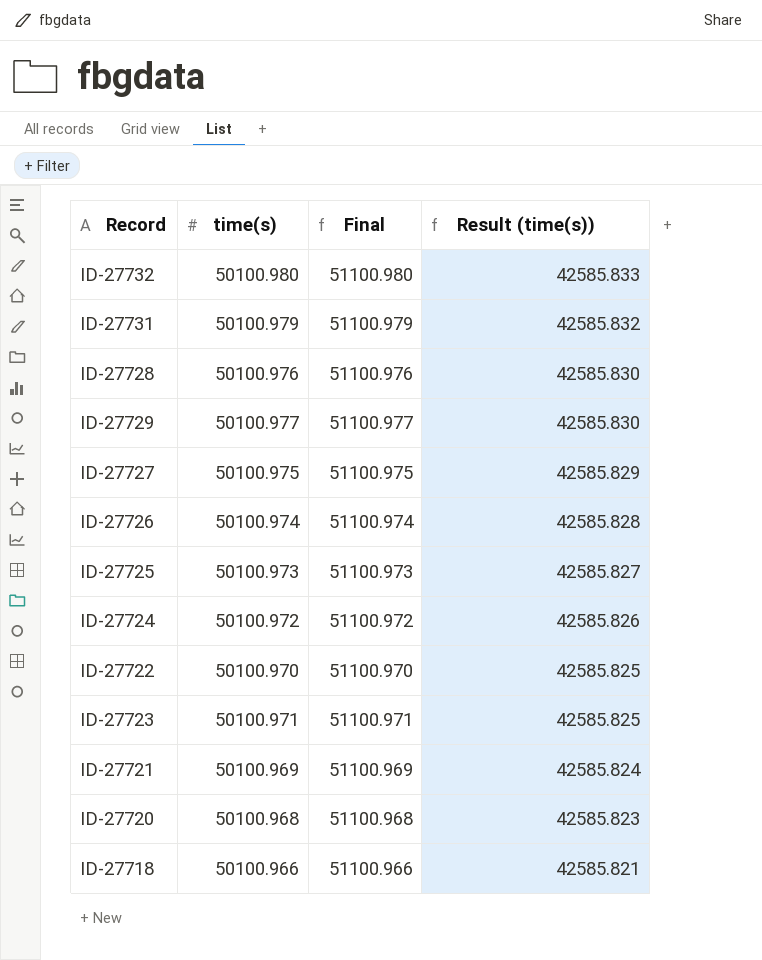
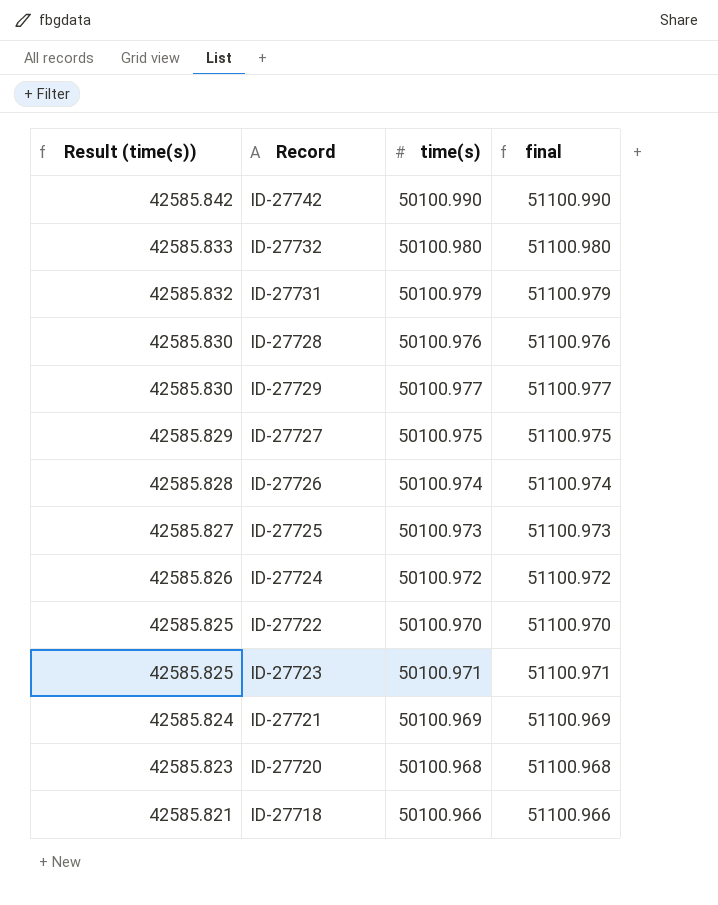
column Result (time(s)) | position: 4 -> 1
column name: Final -> final
row ID-27742: none -> 42585.842 | 50100.990 | 51100.990

